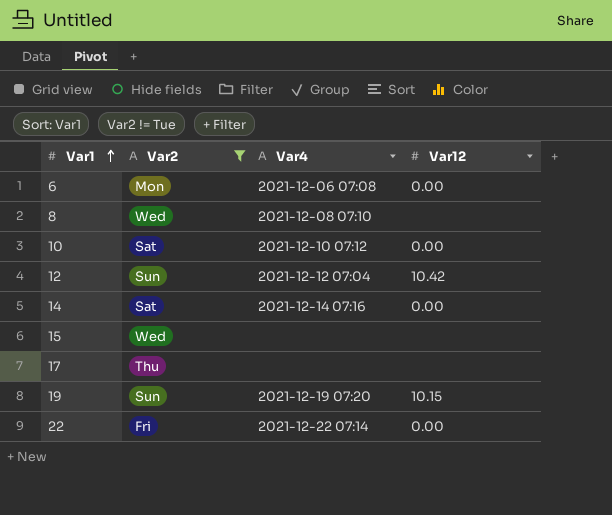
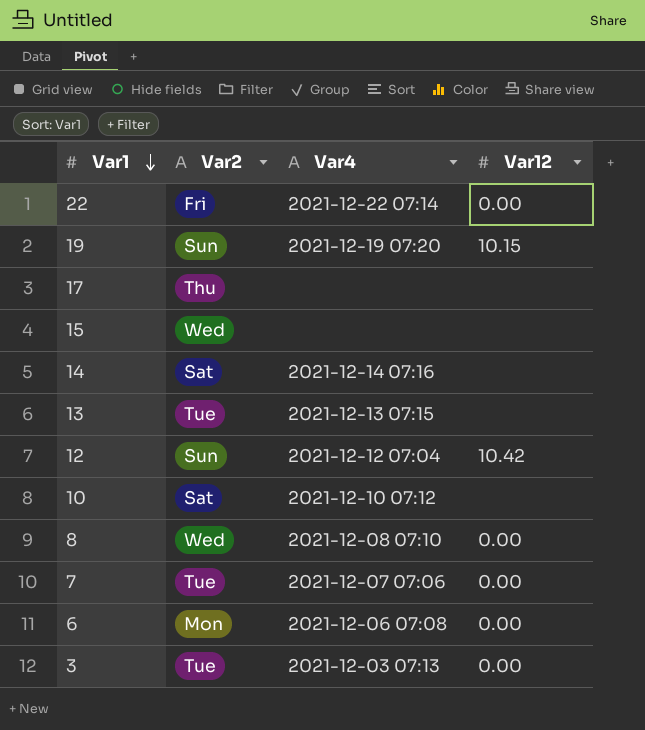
filter: Var2 != Tue -> none
row order: Var1 ascending -> Var1 descending
14 | Var12: 0.00 -> none
10 | Var12: 0.00 -> none
8 | Var12: none -> 0.00

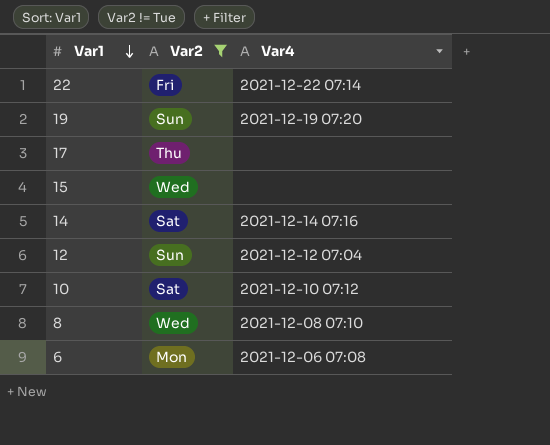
filter: none -> Var2 != Tue
column Var12 | position: 4 -> none

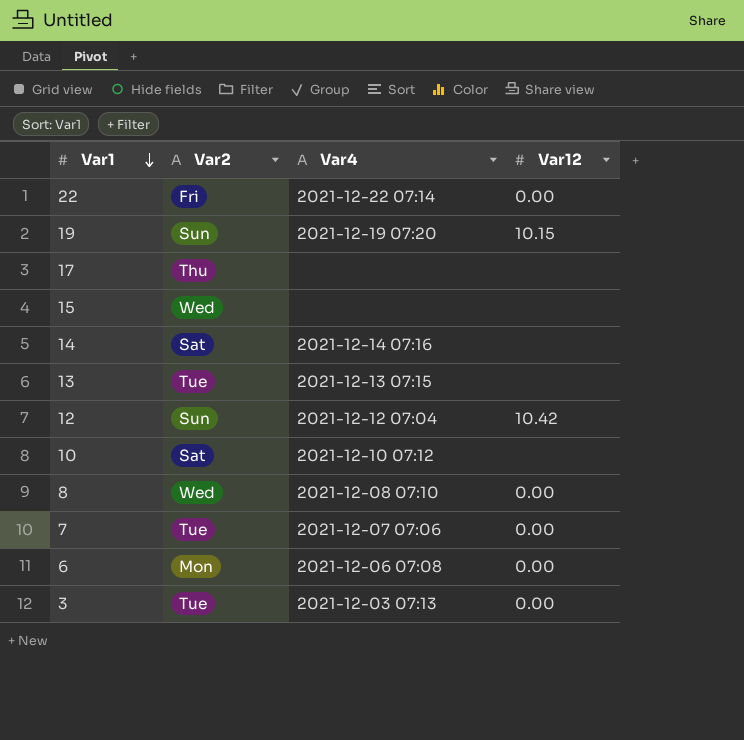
filter: Var2 != Tue -> none
column Var12 | position: none -> 4

